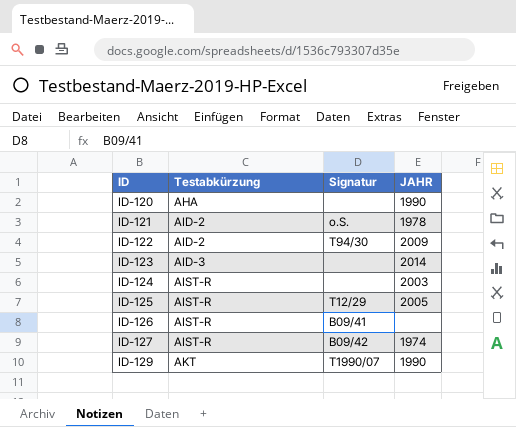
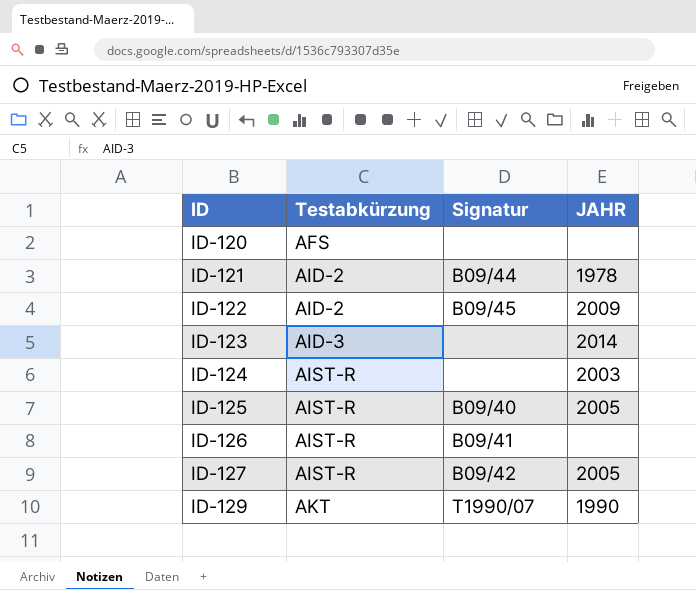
ID-120 | Testabkürzung: AHA -> AFS
ID-120 | JAHR: 1990 -> none
ID-121 | Signatur: o.S. -> B09/44
ID-122 | Signatur: T94/30 -> B09/45
ID-125 | Signatur: T12/29 -> B09/40
ID-127 | JAHR: 1974 -> 2005

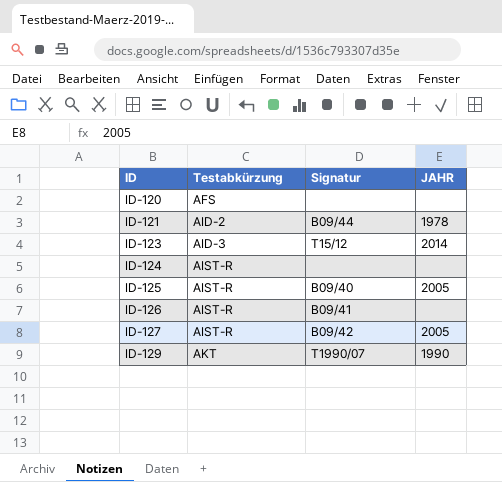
row ID-122: AID-2 | B09/45 | 2009 -> none
ID-123 | Signatur: none -> T15/12
ID-124 | JAHR: 2003 -> none

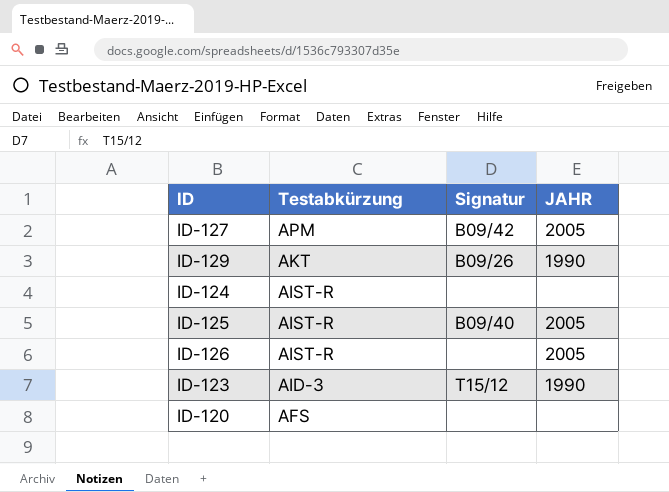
row order: ID ascending -> Testabkürzung descending
row ID-121: AID-2 | B09/44 | 1978 -> none
ID-127 | Testabkürzung: AIST-R -> APM
ID-129 | Signatur: T1990/07 -> B09/26
ID-126 | Signatur: B09/41 -> none
ID-126 | JAHR: none -> 2005
ID-123 | JAHR: 2014 -> 1990

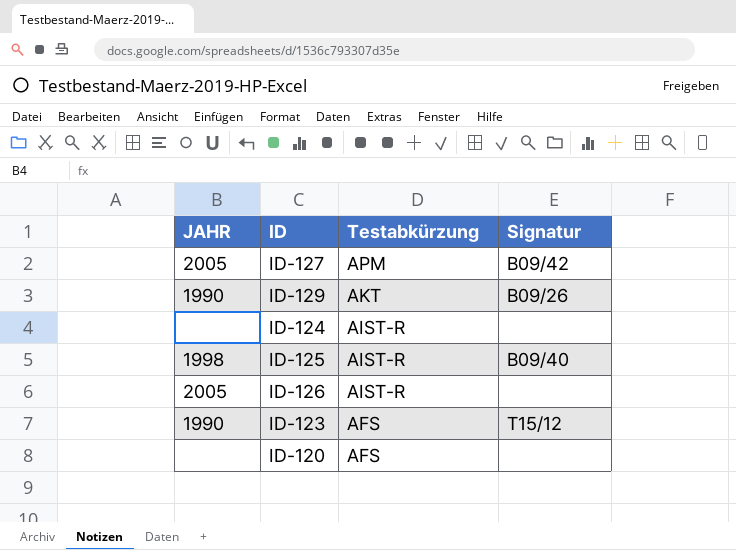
column JAHR | position: 4 -> 1
ID-125 | JAHR: 2005 -> 1998
ID-123 | Testabkürzung: AID-3 -> AFS

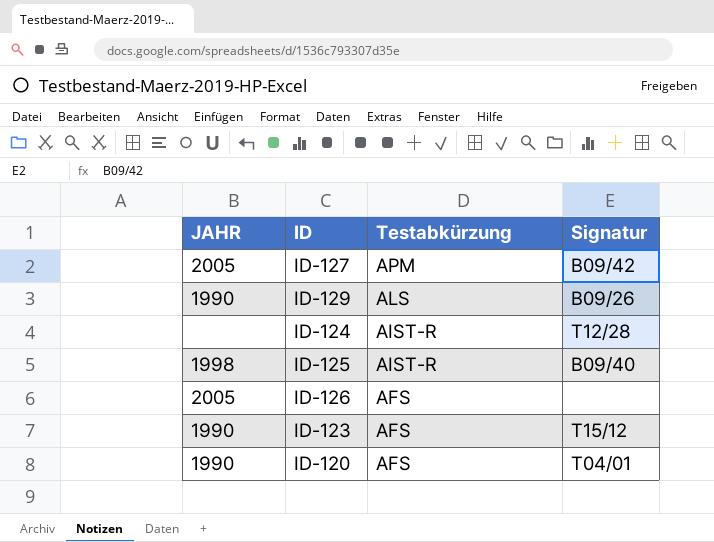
ID-129 | Testabkürzung: AKT -> ALS
ID-124 | Signatur: none -> T12/28
ID-126 | Testabkürzung: AIST-R -> AFS
ID-120 | JAHR: none -> 1990
ID-120 | Signatur: none -> T04/01

